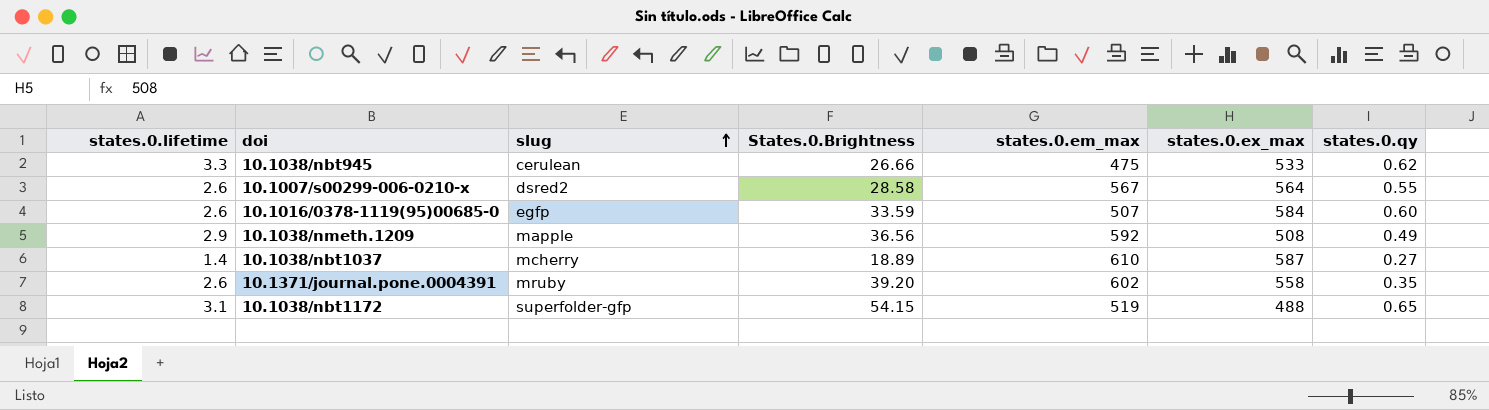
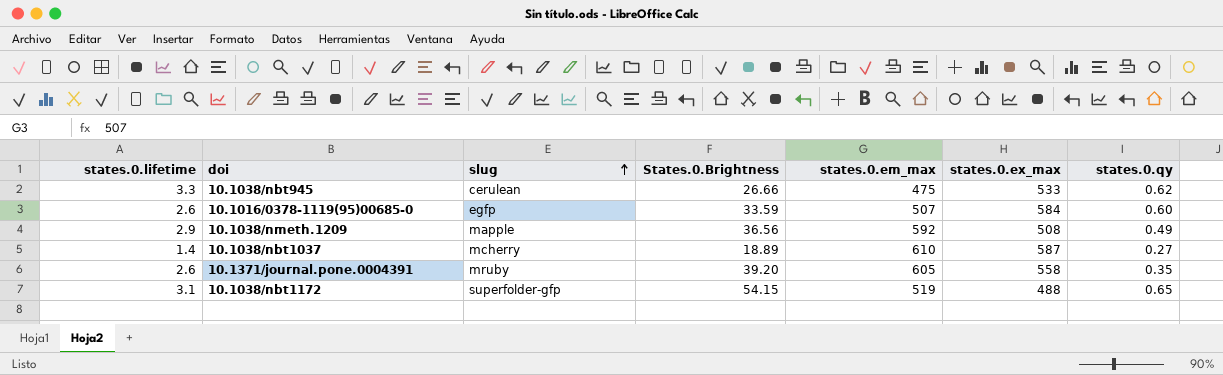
row 10.1007/s00299-006-0210-x: 2.6 | dsred2 | 28.58 | 567 | 564 | 0.55 -> none
10.1371/journal.pone.0004391 | states.0.em_max: 602 -> 605

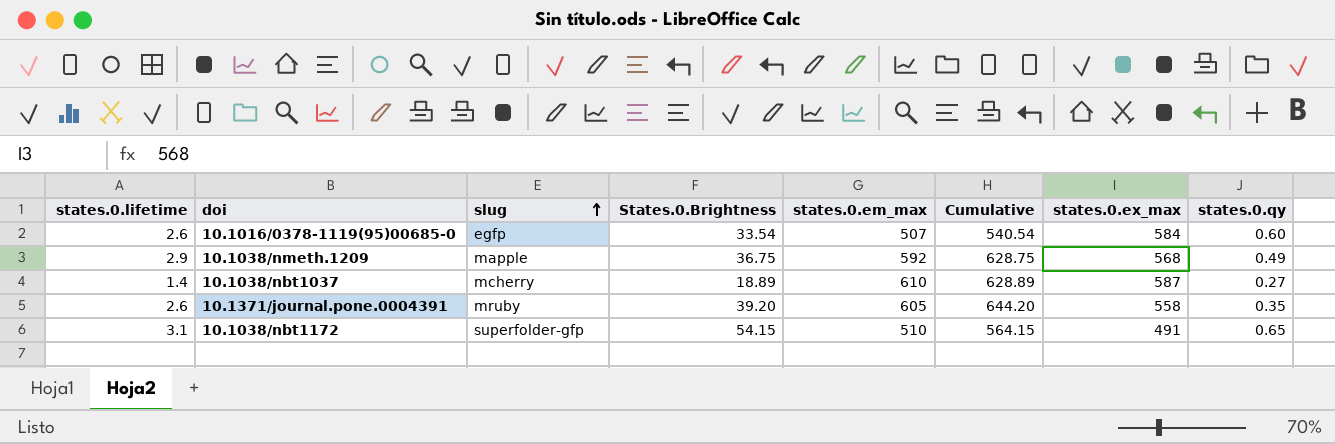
column Cumulative | formula: none -> [States.0.Brightness] + [states.0.em_max]
row 10.1038/nbt945: 3.3 | cerulean | 26.66 | 475 | 533 | 0.62 -> none
10.1016/0378-1119(95)00685-0 | States.0.Brightness: 33.59 -> 33.54
10.1038/nmeth.1209 | States.0.Brightness: 36.56 -> 36.75
10.1038/nmeth.1209 | states.0.ex_max: 508 -> 568
10.1038/nbt1172 | states.0.em_max: 519 -> 510
10.1038/nbt1172 | states.0.ex_max: 488 -> 491

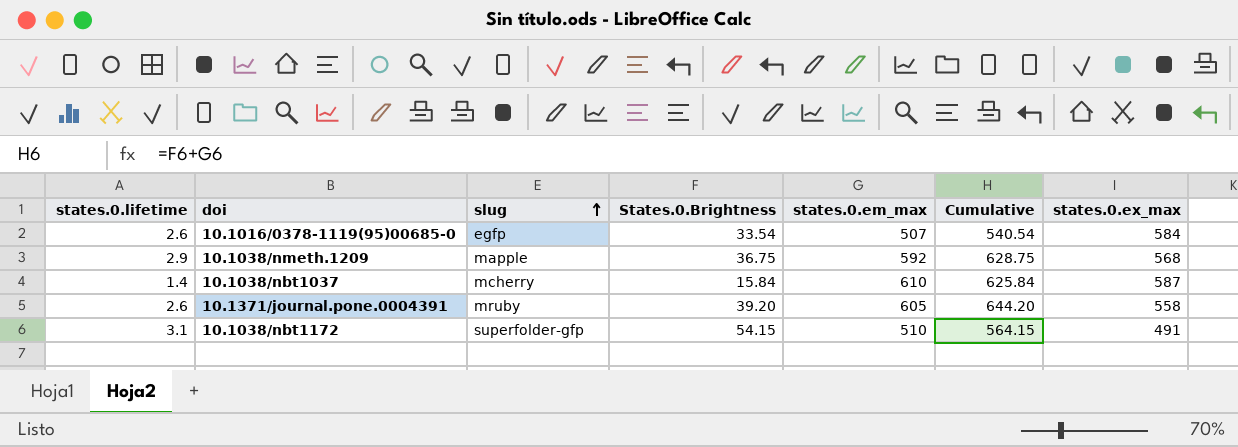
column states.0.qy | position: 8 -> none
10.1038/nbt1037 | States.0.Brightness: 18.89 -> 15.84
10.1038/nbt1037 | Cumulative: 628.89 -> 625.84

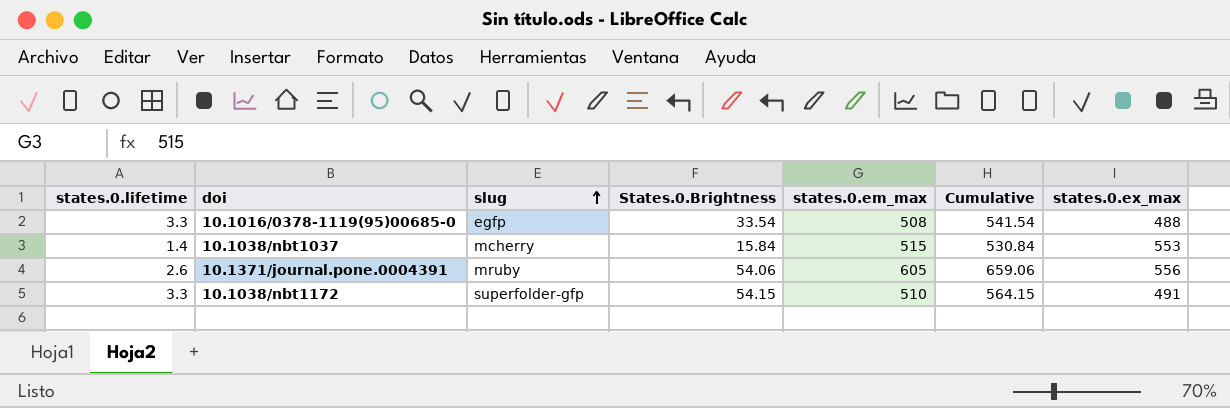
row 10.1038/nmeth.1209: 2.9 | mapple | 36.75 | 592 | 628.75 | 568 -> none
10.1016/0378-1119(95)00685-0 | states.0.lifetime: 2.6 -> 3.3
10.1016/0378-1119(95)00685-0 | states.0.em_max: 507 -> 508
10.1016/0378-1119(95)00685-0 | Cumulative: 540.54 -> 541.54
10.1016/0378-1119(95)00685-0 | states.0.ex_max: 584 -> 488
10.1038/nbt1037 | states.0.em_max: 610 -> 515
10.1038/nbt1037 | Cumulative: 625.84 -> 530.84
10.1038/nbt1037 | states.0.ex_max: 587 -> 553
10.1371/journal.pone.0004391 | States.0.Brightness: 39.20 -> 54.06
10.1371/journal.pone.0004391 | Cumulative: 644.20 -> 659.06
10.1371/journal.pone.0004391 | states.0.ex_max: 558 -> 556
10.1038/nbt1172 | states.0.lifetime: 3.1 -> 3.3

